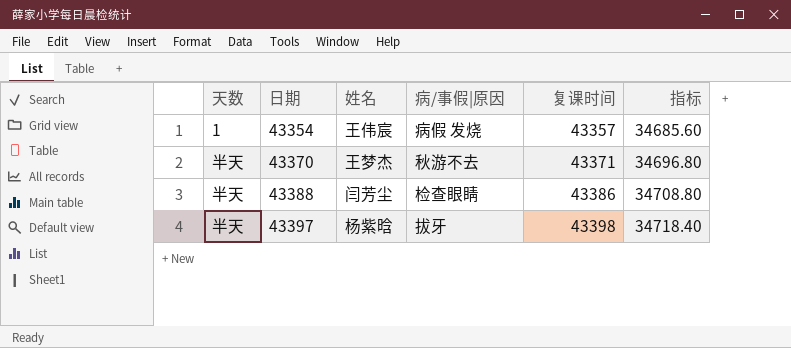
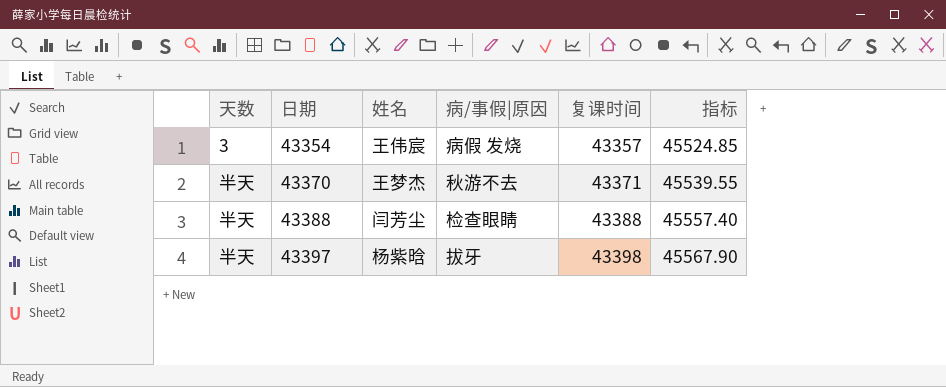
column 指标 | formula: [复课时间] * 0.8 -> [复课时间] * 1.05
43354 | 天数: 1 -> 3
43388 | 复课时间: 43386 -> 43388

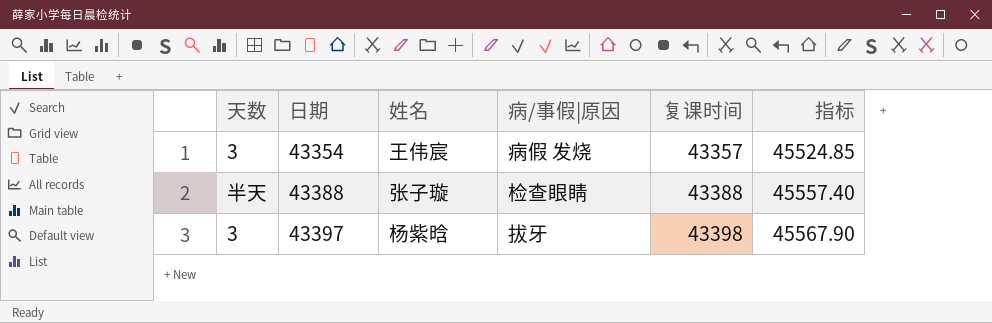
row 43370: 半天 | 王梦杰 | 秋游不去 | 43371 | 45539.55 -> none
43388 | 姓名: 闫芳尘 -> 张子璇
43397 | 天数: 半天 -> 3

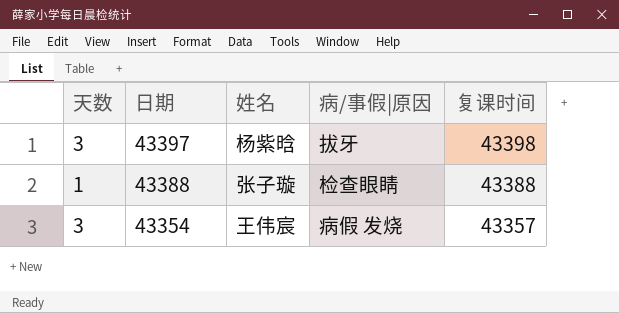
row order: 日期 ascending -> 日期 descending
column 指标 | formula: [复课时间] * 1.05 -> none
43388 | 天数: 半天 -> 1

